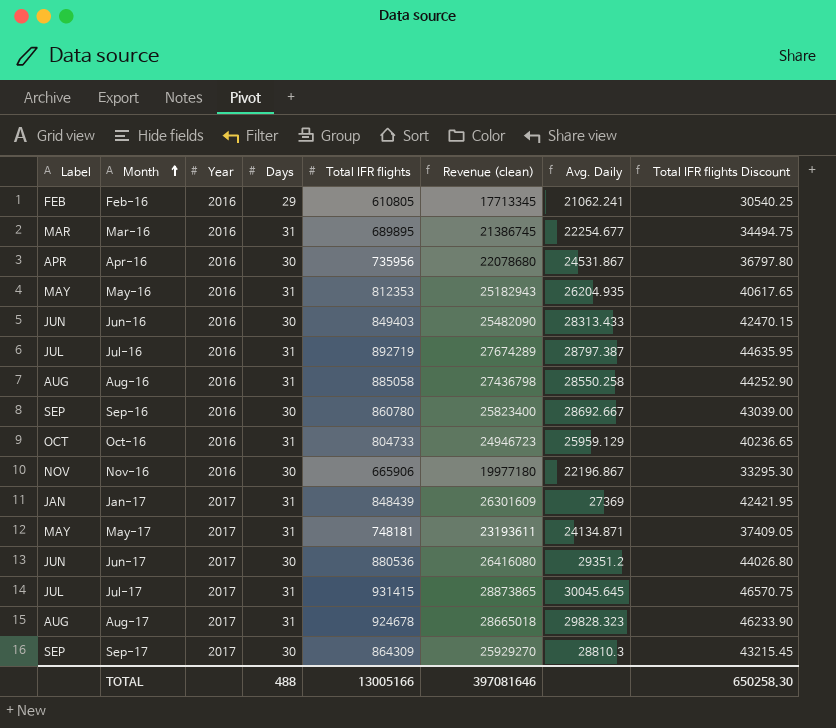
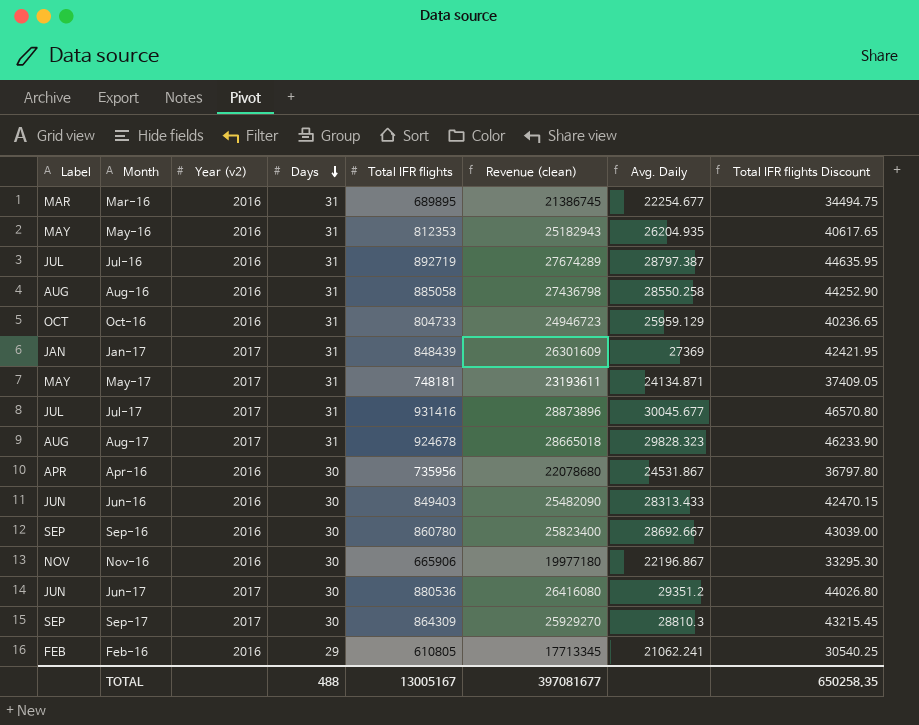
row order: Month ascending -> Days descending
column name: Year -> Year (v2)
Jul-17 | Total IFR flights: 931415 -> 931416
Jul-17 | Revenue (clean): 28873865 -> 28873896
Jul-17 | Avg. Daily: 30045.645 -> 30045.677
Jul-17 | Total IFR flights Discount: 46570.75 -> 46570.80
TOTAL | Total IFR flights: 13005166 -> 13005167
TOTAL | Revenue (clean): 397081646 -> 397081677
TOTAL | Total IFR flights Discount: 650258.30 -> 650258.35

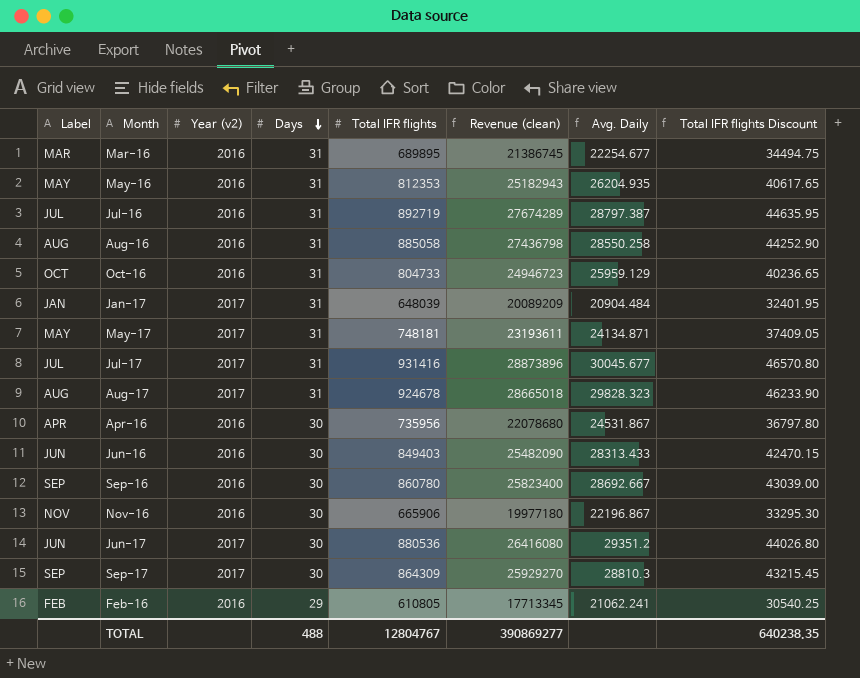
Jan-17 | Total IFR flights: 848439 -> 648039
Jan-17 | Revenue (clean): 26301609 -> 20089209
Jan-17 | Avg. Daily: 27369 -> 20904.484
Jan-17 | Total IFR flights Discount: 42421.95 -> 32401.95
TOTAL | Total IFR flights: 13005167 -> 12804767
TOTAL | Revenue (clean): 397081677 -> 390869277
TOTAL | Total IFR flights Discount: 650258.35 -> 640238.35

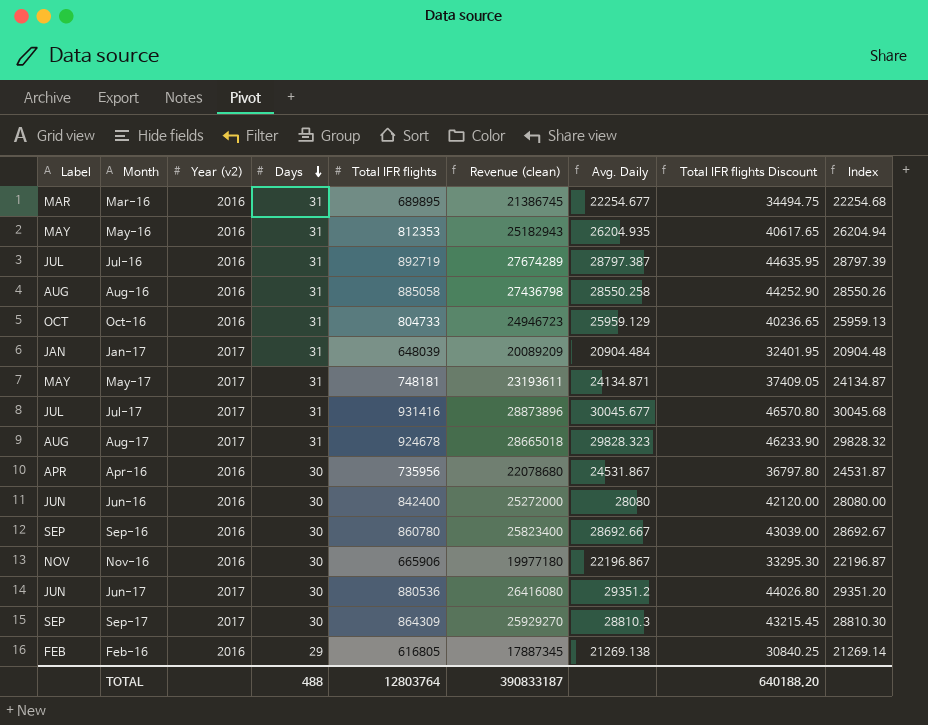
column Index | formula: none -> [Total IFR flights] / [Days]
Jun-16 | Total IFR flights: 849403 -> 842400
Jun-16 | Revenue (clean): 25482090 -> 25272000
Jun-16 | Avg. Daily: 28313.433 -> 28080
Jun-16 | Total IFR flights Discount: 42470.15 -> 42120.00
Feb-16 | Total IFR flights: 610805 -> 616805
Feb-16 | Revenue (clean): 17713345 -> 17887345
Feb-16 | Avg. Daily: 21062.241 -> 21269.138
Feb-16 | Total IFR flights Discount: 30540.25 -> 30840.25
TOTAL | Total IFR flights: 12804767 -> 12803764
TOTAL | Revenue (clean): 390869277 -> 390833187
TOTAL | Total IFR flights Discount: 640238.35 -> 640188.20

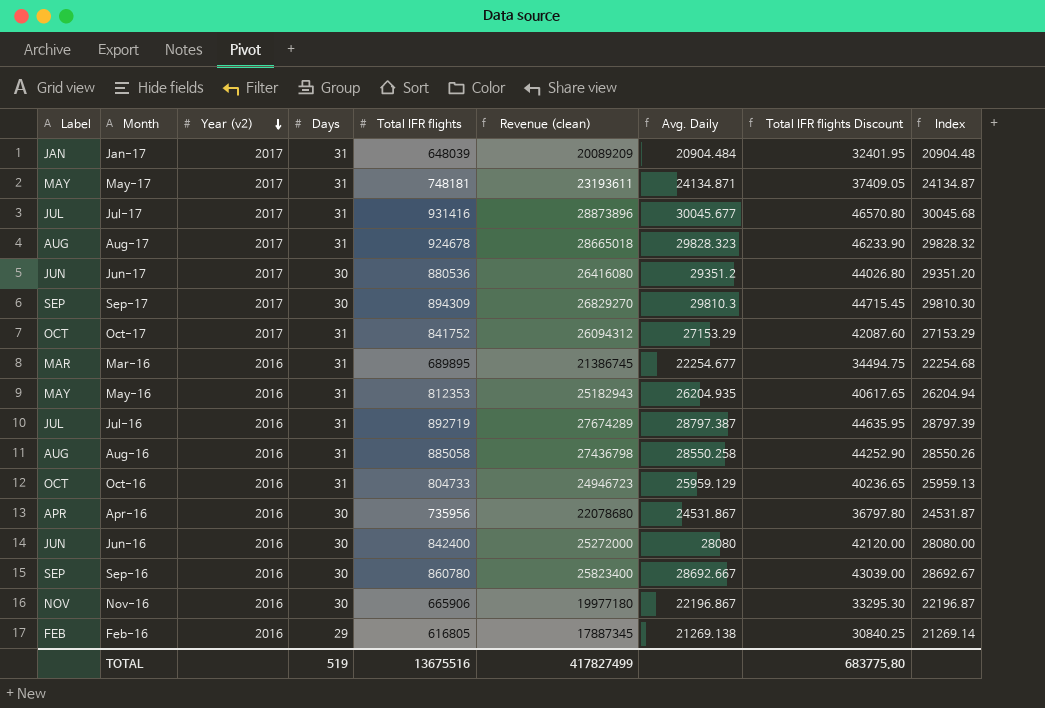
row order: Days descending -> Year (v2) descending
Sep-17 | Total IFR flights: 864309 -> 894309
Sep-17 | Revenue (clean): 25929270 -> 26829270
Sep-17 | Avg. Daily: 28810.3 -> 29810.3
Sep-17 | Total IFR flights Discount: 43215.45 -> 44715.45
Sep-17 | Index: 28810.30 -> 29810.30
row Oct-17: none -> OCT | 2017 | 31 | 841752 | 26094312 | 27153.29 | 42087.60 | 27153.29
TOTAL | Days: 488 -> 519
TOTAL | Total IFR flights: 12803764 -> 13675516
TOTAL | Revenue (clean): 390833187 -> 417827499
TOTAL | Total IFR flights Discount: 640188.20 -> 683775.80

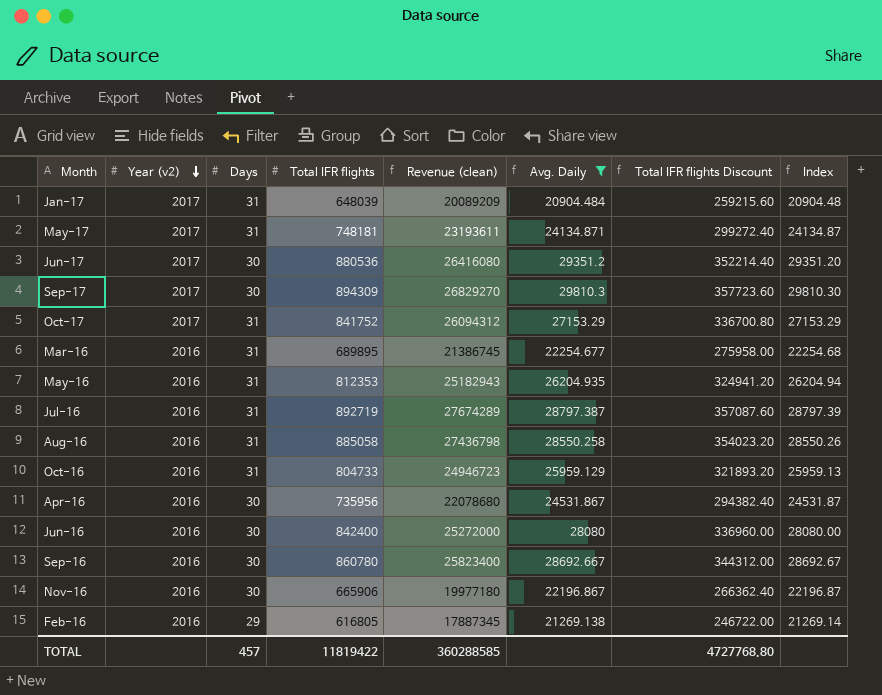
filter: none -> Avg. Daily <= 29810.3
column Label | position: 1 -> none
column Total IFR flights Discount | formula: [Total IFR flights] * 0.05 -> [Total IFR flights] * 0.4
TOTAL | Days: 519 -> 457
TOTAL | Total IFR flights: 13675516 -> 11819422
TOTAL | Revenue (clean): 417827499 -> 360288585
TOTAL | Total IFR flights Discount: 683775.80 -> 4727768.80

